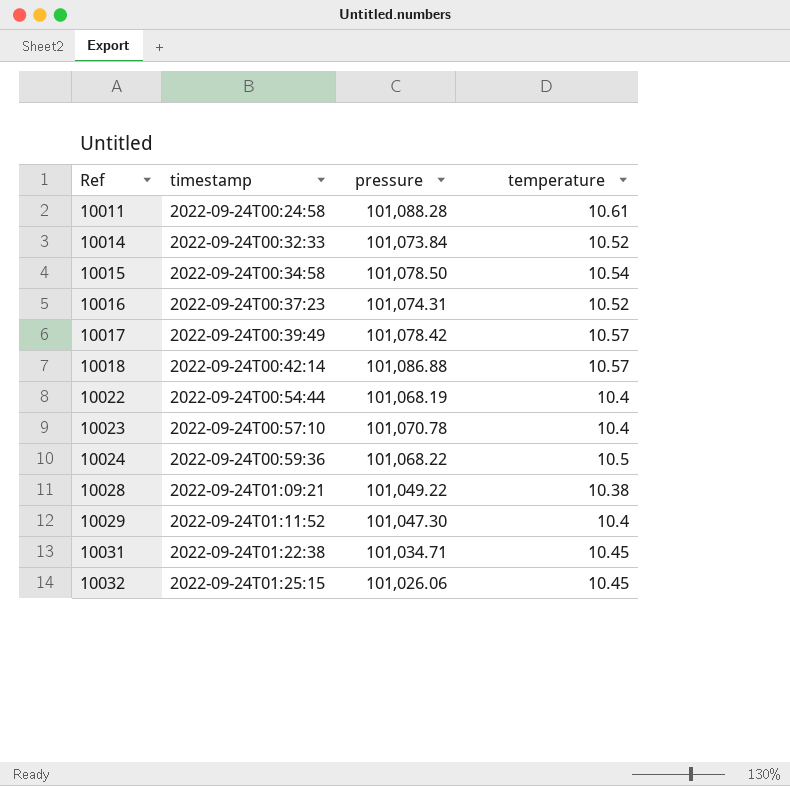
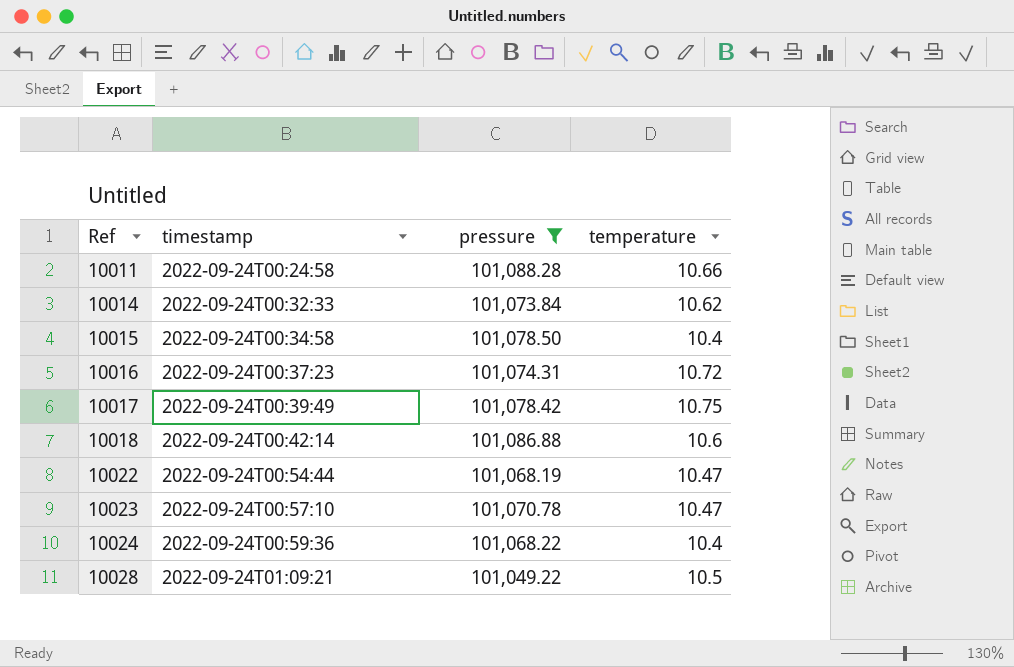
filter: none -> pressure >= 101,049.22
10011 | temperature: 10.61 -> 10.66
10014 | temperature: 10.52 -> 10.62
10015 | temperature: 10.54 -> 10.4
10016 | temperature: 10.52 -> 10.72
10017 | temperature: 10.57 -> 10.75
10018 | temperature: 10.57 -> 10.6
10022 | temperature: 10.4 -> 10.47
10023 | temperature: 10.4 -> 10.47
10024 | temperature: 10.5 -> 10.4
10028 | temperature: 10.38 -> 10.5

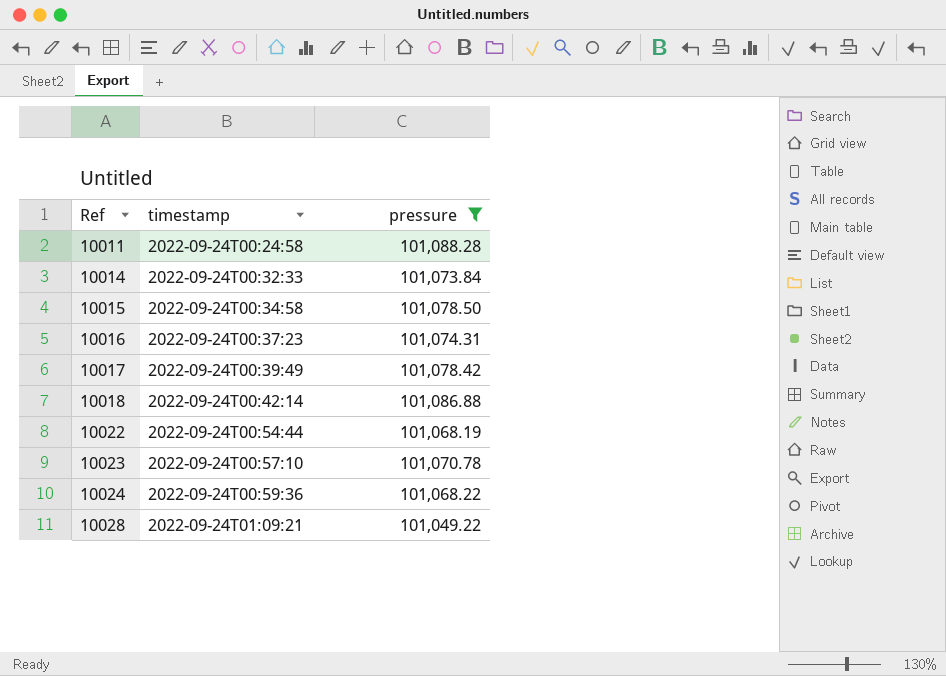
column temperature | position: 4 -> none

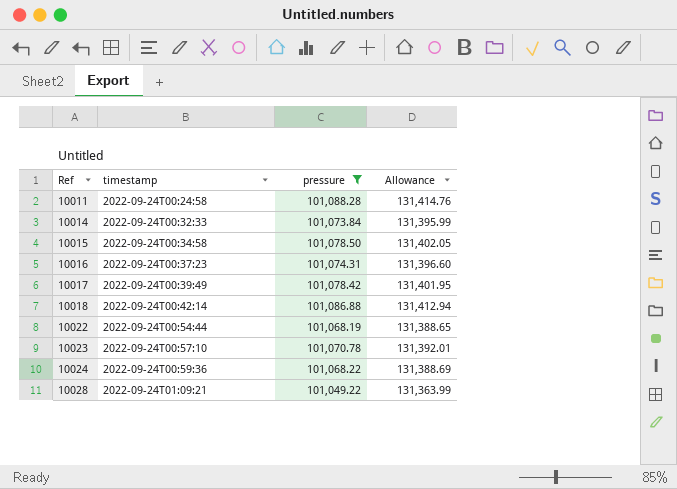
column Allowance | formula: none -> [pressure] * 1.3

